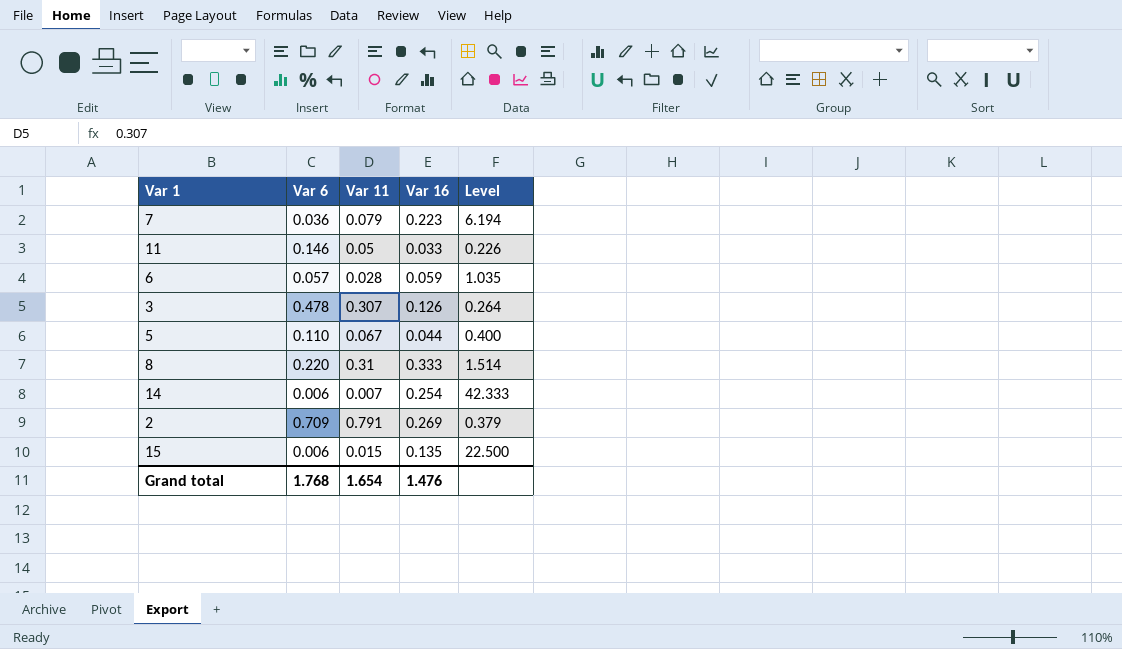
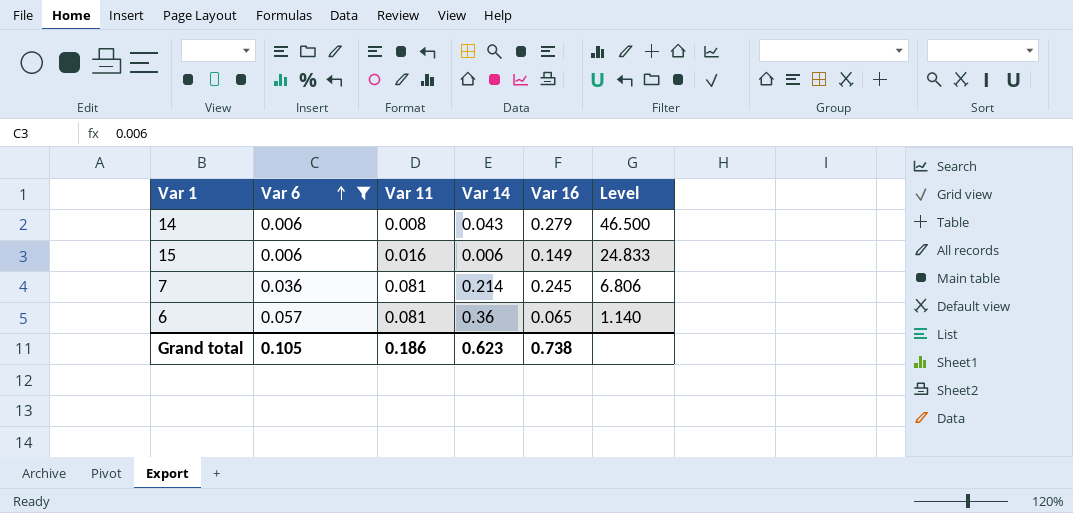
filter: none -> Var 6 <= 0.057
row order: none -> Var 6 ascending
column Var 14 | position: none -> 4
14 | Var 11: 0.007 -> 0.008
14 | Var 16: 0.254 -> 0.279
14 | Level: 42.333 -> 46.500
15 | Var 11: 0.015 -> 0.016
15 | Var 16: 0.135 -> 0.149
15 | Level: 22.500 -> 24.833
7 | Var 11: 0.079 -> 0.081
7 | Var 16: 0.223 -> 0.245
7 | Level: 6.194 -> 6.806
6 | Var 11: 0.028 -> 0.081
6 | Var 16: 0.059 -> 0.065
6 | Level: 1.035 -> 1.140
Grand total | Var 6: 1.768 -> 0.105
Grand total | Var 11: 1.654 -> 0.186
Grand total | Var 16: 1.476 -> 0.738

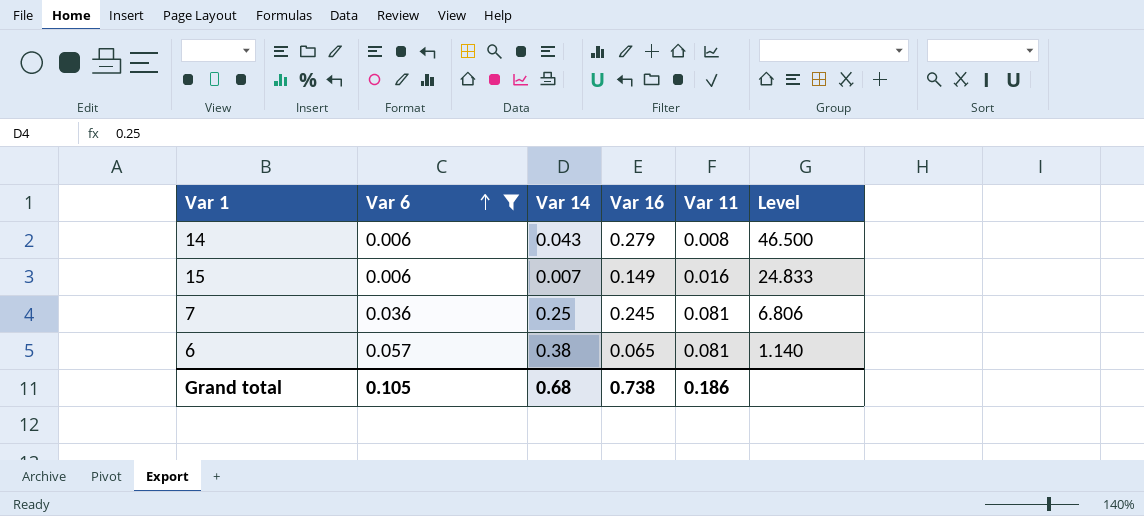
column Var 11 | position: 3 -> 5
15 | Var 14: 0.006 -> 0.007
7 | Var 14: 0.214 -> 0.25
6 | Var 14: 0.36 -> 0.38
Grand total | Var 14: 0.623 -> 0.68

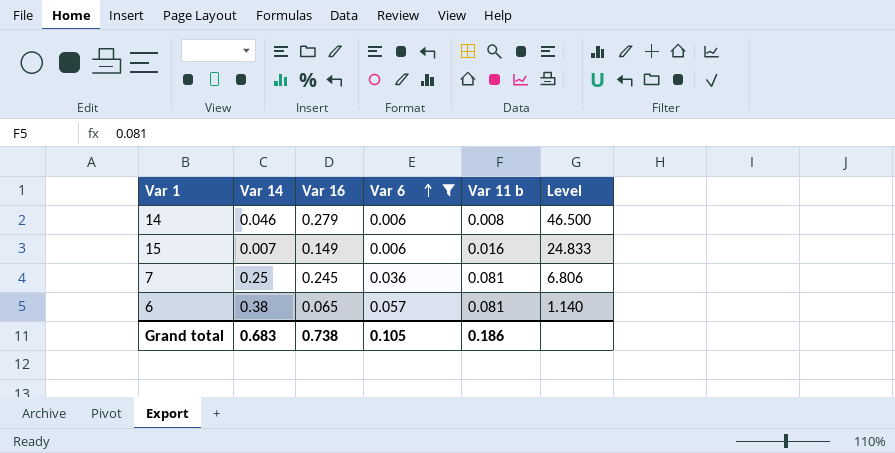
column Var 6 | position: 2 -> 4
column name: Var 11 -> Var 11 b
14 | Var 14: 0.043 -> 0.046
Grand total | Var 14: 0.68 -> 0.683

